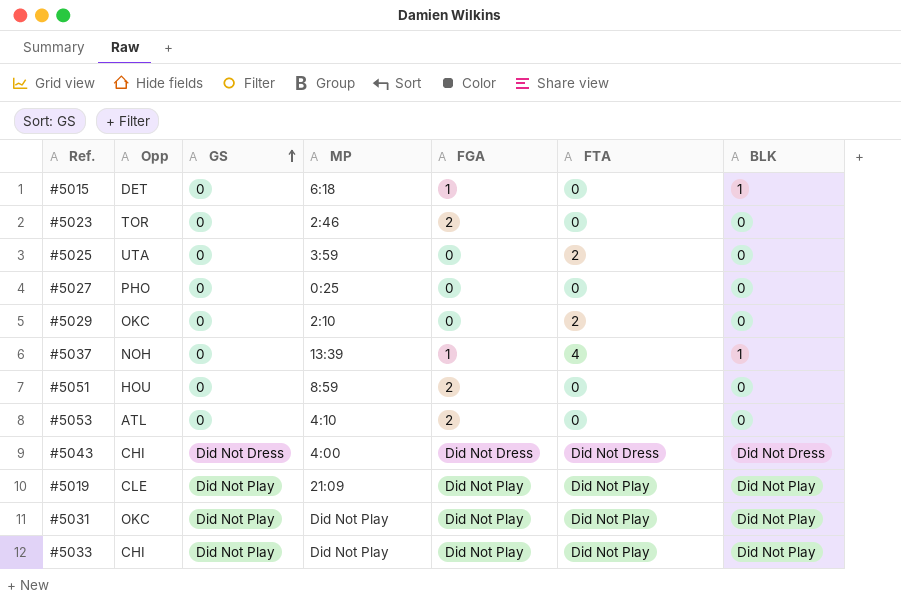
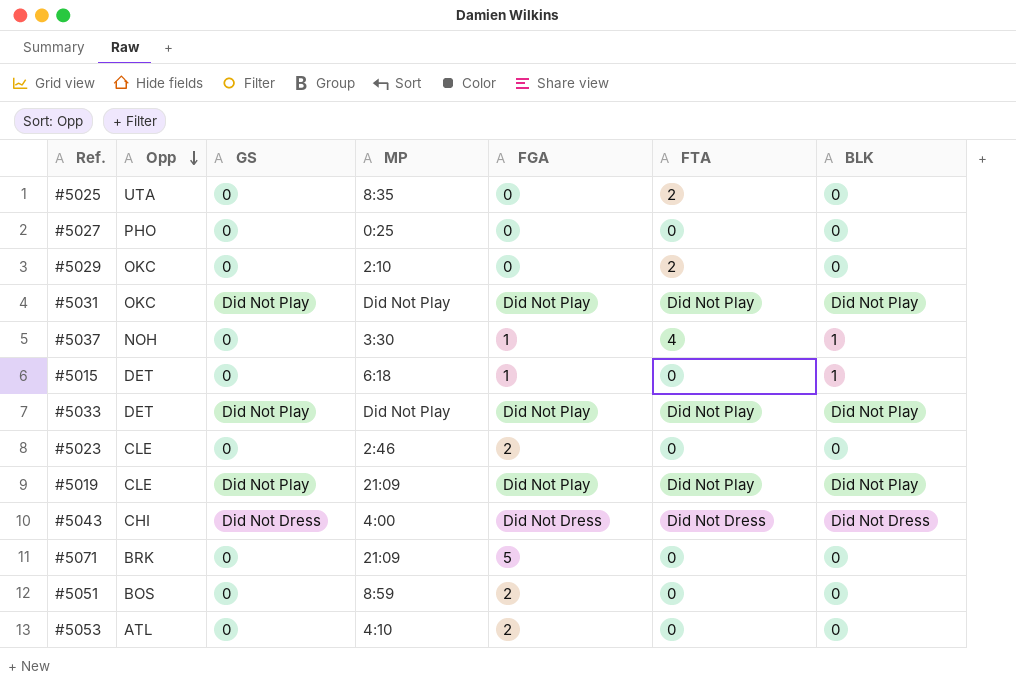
row order: GS ascending -> Opp descending
#5025 | MP: 3:59 -> 8:35
#5037 | MP: 13:39 -> 3:30
#5033 | Opp: CHI -> DET
#5023 | Opp: TOR -> CLE
row #5071: none -> BRK | 0 | 21:09 | 5 | 0 | 0
#5051 | Opp: HOU -> BOS

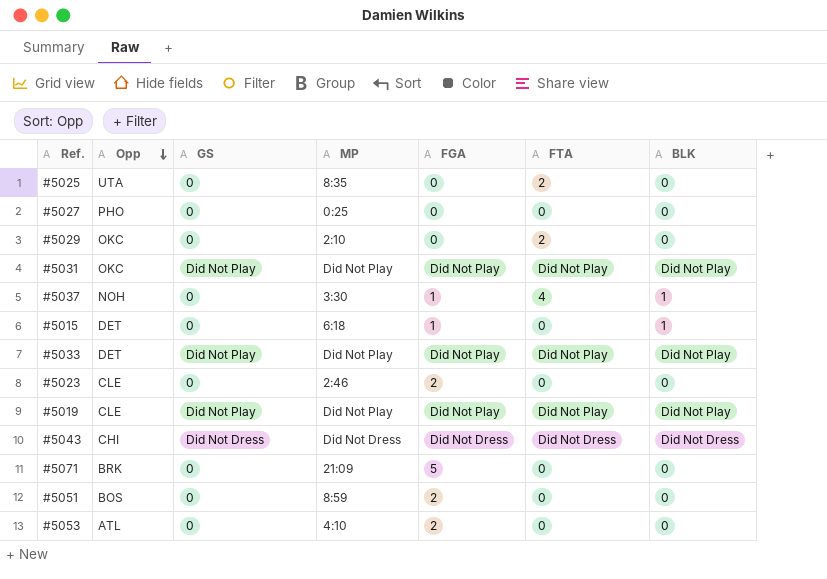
#5019 | MP: 21:09 -> Did Not Play
#5043 | MP: 4:00 -> Did Not Dress

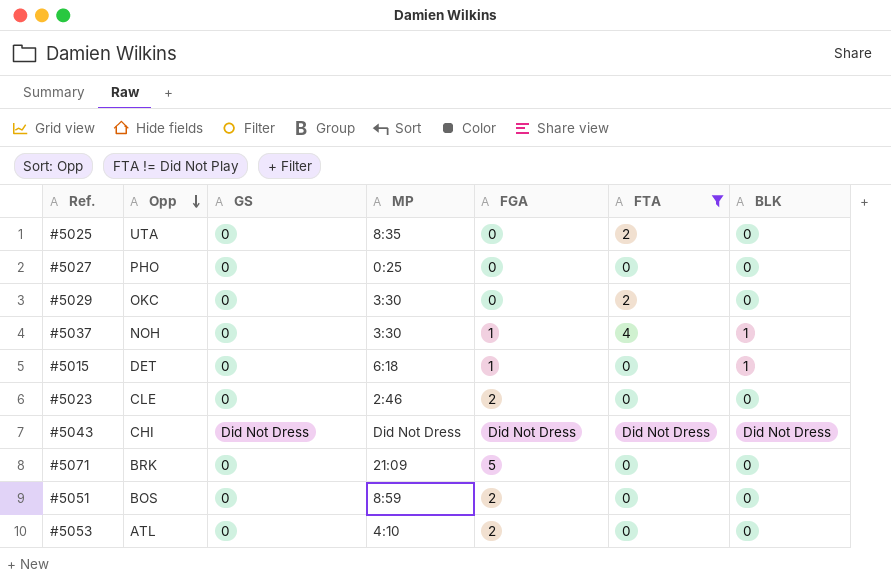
filter: none -> FTA != Did Not Play
#5029 | MP: 2:10 -> 3:30

